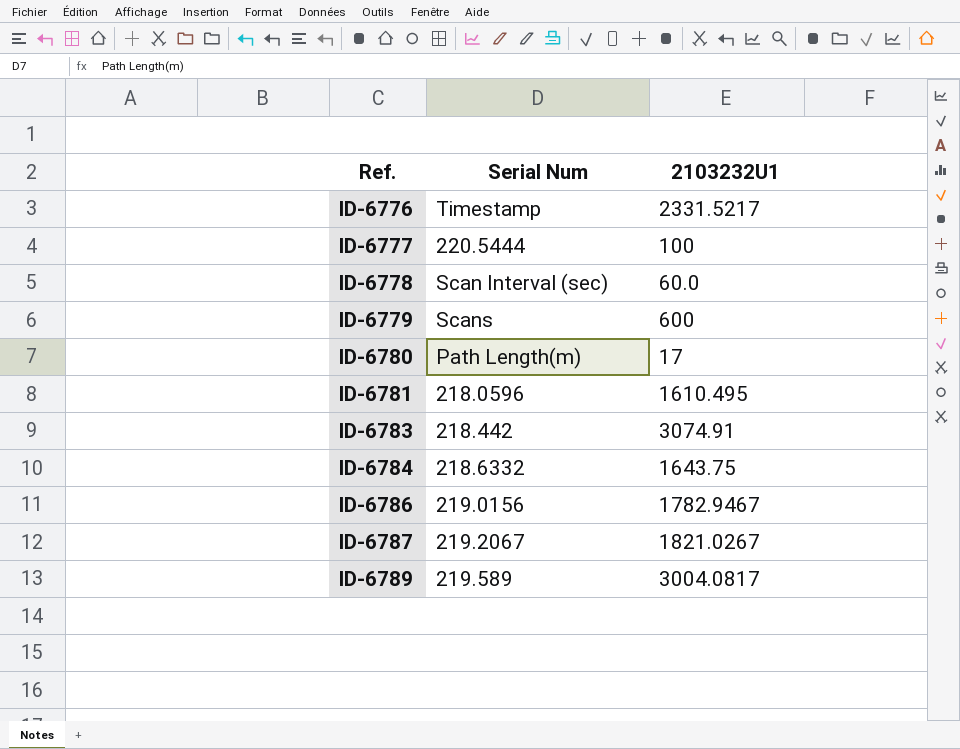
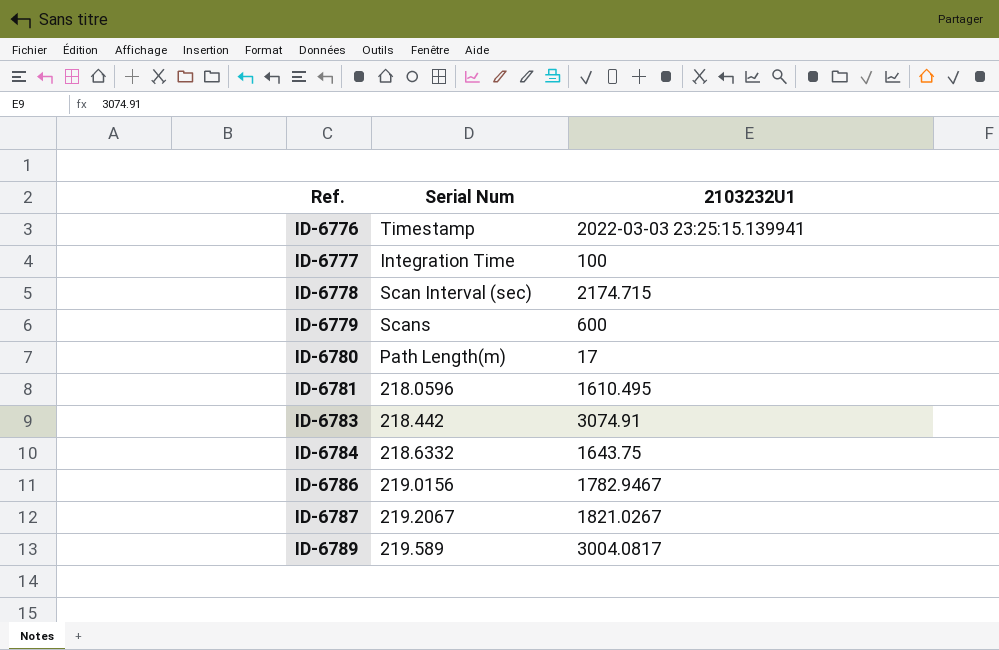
ID-6776 | 2103232U1: 2331.5217 -> 2022-03-03 23:25:15.139941
ID-6777 | Serial Num: 220.5444 -> Integration Time
ID-6778 | 2103232U1: 60.0 -> 2174.715

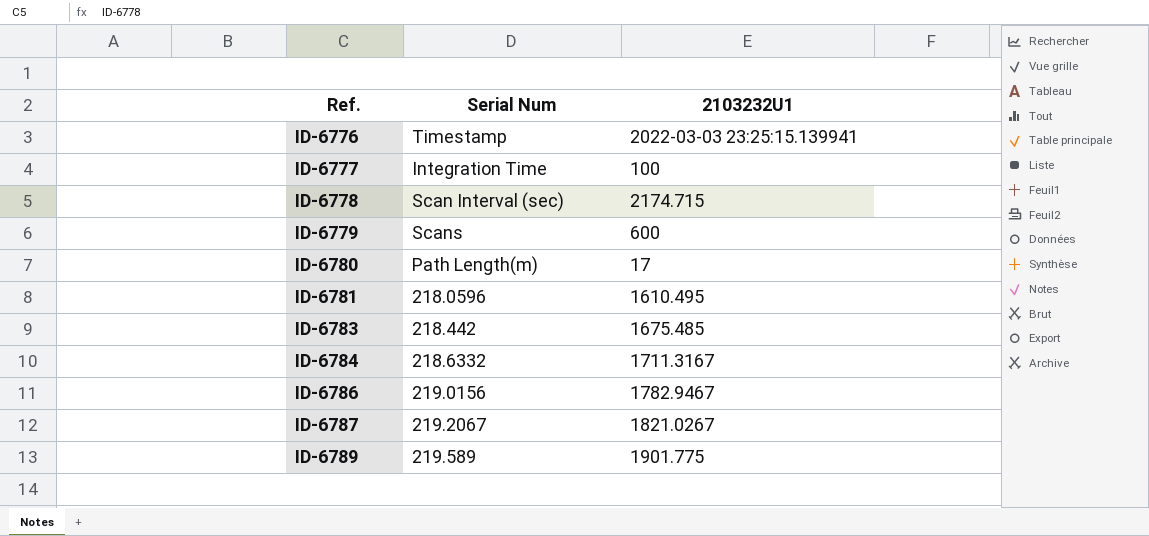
ID-6783 | 2103232U1: 3074.91 -> 1675.485
ID-6784 | 2103232U1: 1643.75 -> 1711.3167
ID-6789 | 2103232U1: 3004.0817 -> 1901.775

